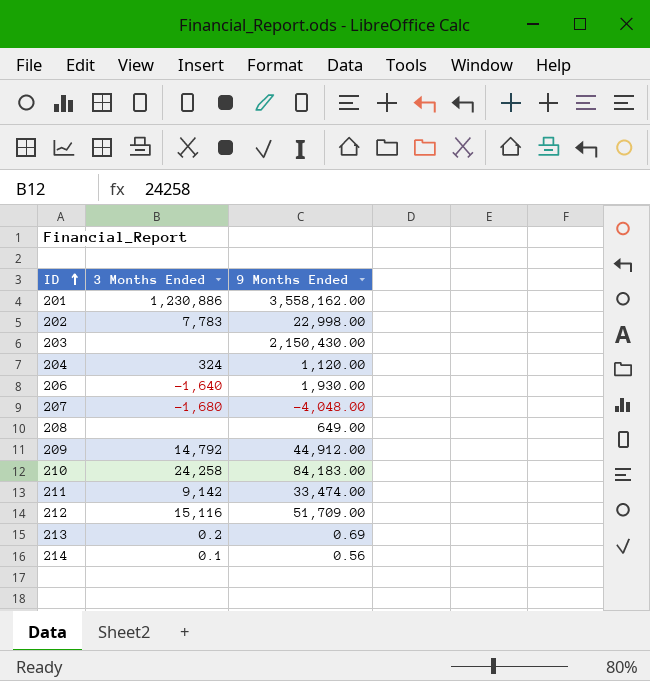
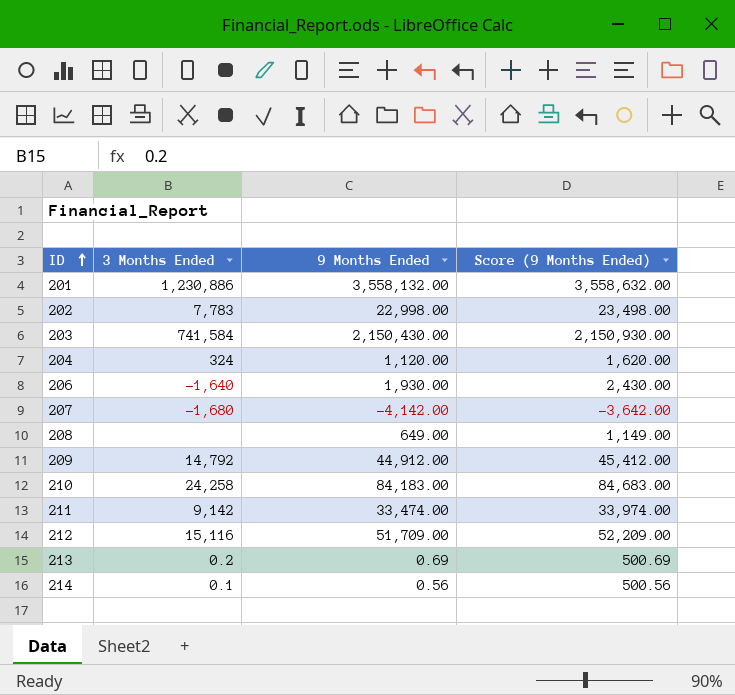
column Score (9 Months Ended) | formula: none -> [9 Months Ended] + 500
201 | 9 Months Ended: 3,558,162.00 -> 3,558,132.00
203 | 3 Months Ended: none -> 741,584
207 | 9 Months Ended: -4,048.00 -> -4,142.00

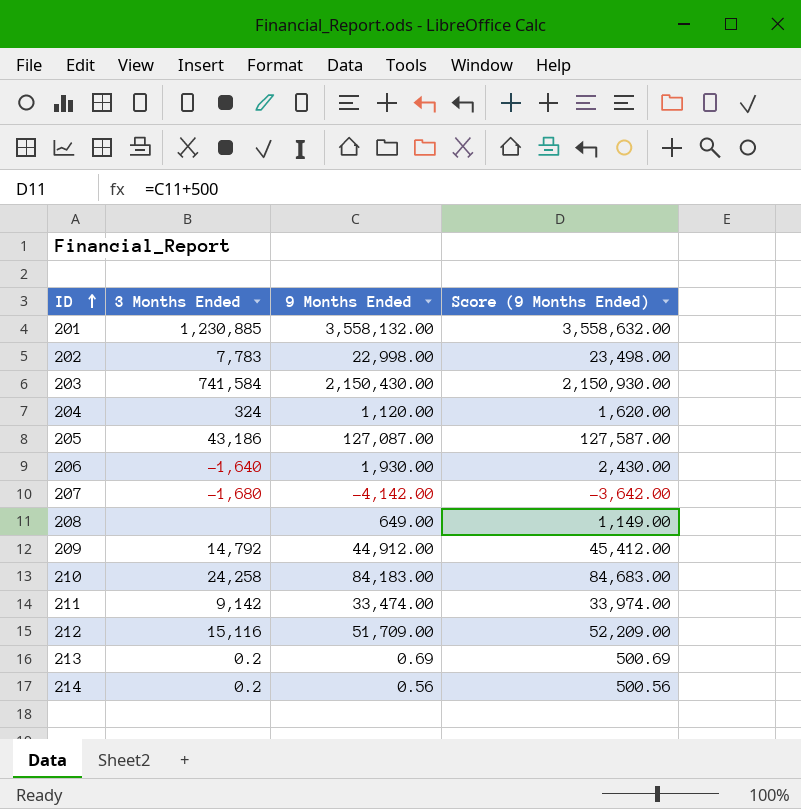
201 | 3 Months Ended: 1,230,886 -> 1,230,885
row 205: none -> 43,186 | 127,087.00 | 127,587.00
214 | 3 Months Ended: 0.1 -> 0.2

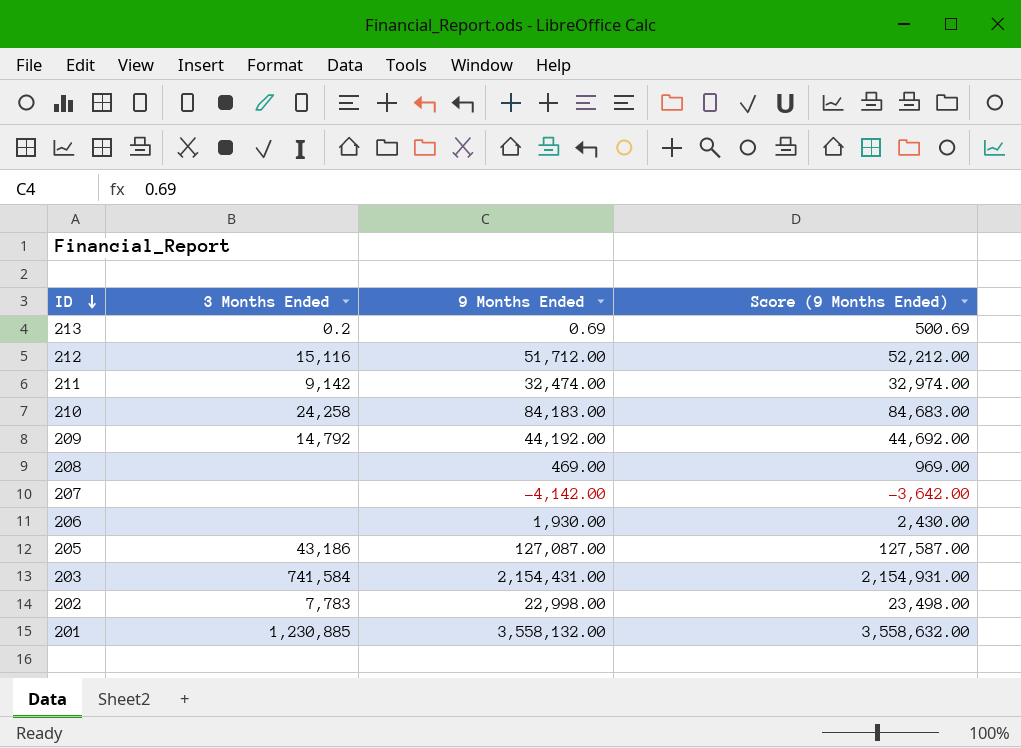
row order: ID ascending -> ID descending
row 204: 324 | 1,120.00 | 1,620.00 -> none
row 214: 0.2 | 0.56 | 500.56 -> none
212 | 9 Months Ended: 51,709.00 -> 51,712.00
212 | Score (9 Months Ended): 52,209.00 -> 52,212.00
211 | 9 Months Ended: 33,474.00 -> 32,474.00
211 | Score (9 Months Ended): 33,974.00 -> 32,974.00
209 | 9 Months Ended: 44,912.00 -> 44,192.00
209 | Score (9 Months Ended): 45,412.00 -> 44,692.00
208 | 9 Months Ended: 649.00 -> 469.00
208 | Score (9 Months Ended): 1,149.00 -> 969.00
207 | 3 Months Ended: -1,680 -> none
206 | 3 Months Ended: -1,640 -> none
203 | 9 Months Ended: 2,150,430.00 -> 2,154,431.00
203 | Score (9 Months Ended): 2,150,930.00 -> 2,154,931.00

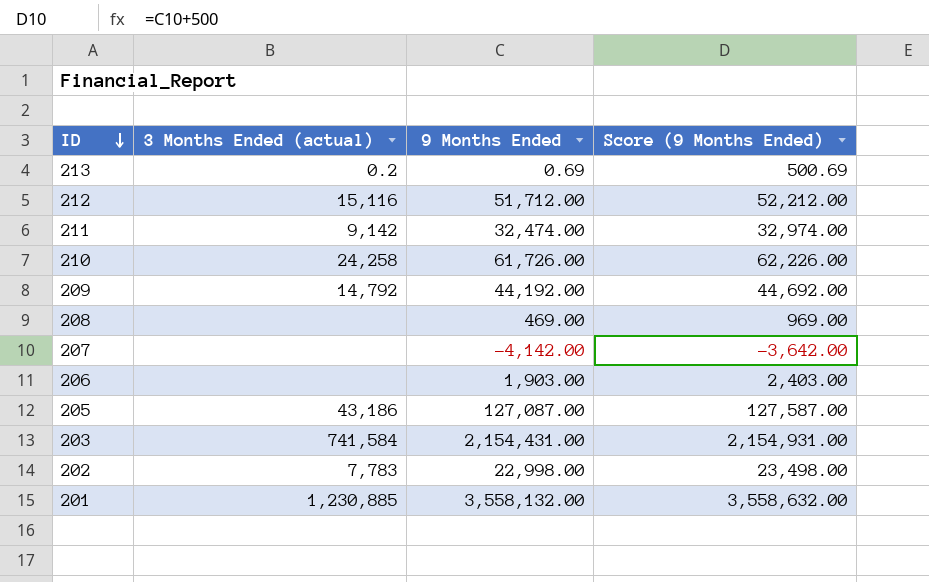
column name: 3 Months Ended -> 3 Months Ended (actual)
210 | 9 Months Ended: 84,183.00 -> 61,726.00
210 | Score (9 Months Ended): 84,683.00 -> 62,226.00
206 | 9 Months Ended: 1,930.00 -> 1,903.00
206 | Score (9 Months Ended): 2,430.00 -> 2,403.00

